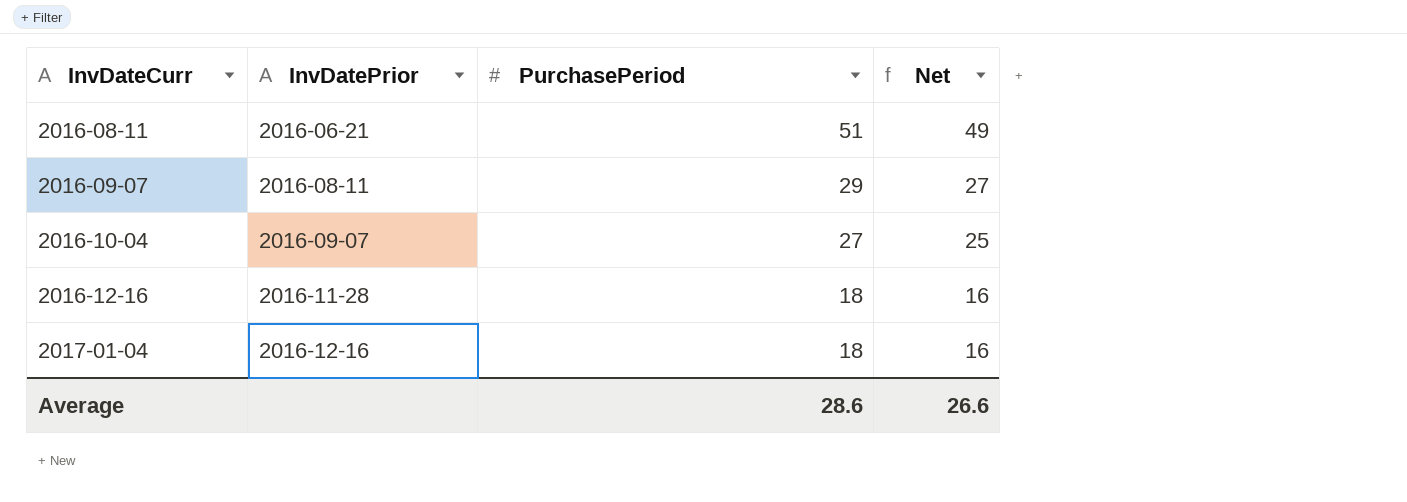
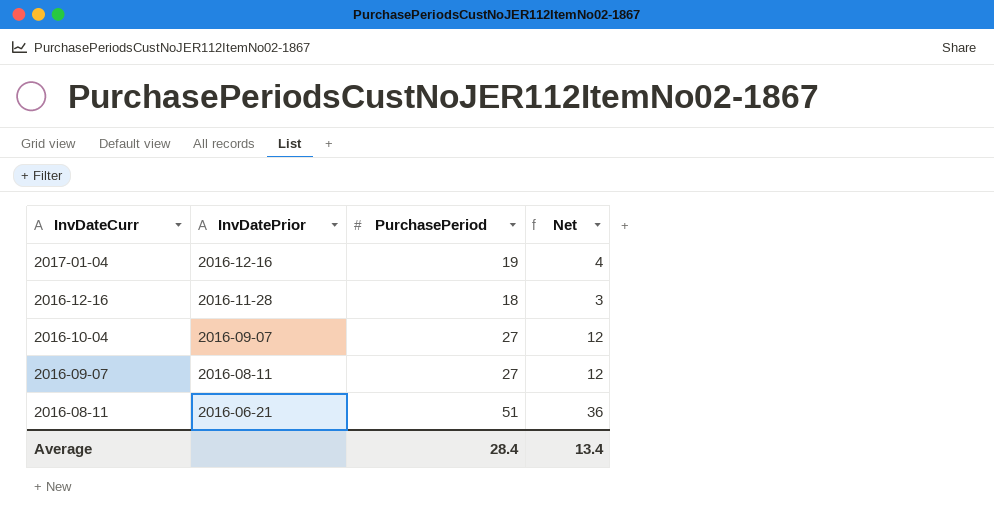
row order: InvDateCurr ascending -> InvDateCurr descending
column Net | formula: [PurchasePeriod] - 2 -> [PurchasePeriod] - 15
2017-01-04 | PurchasePeriod: 18 -> 19
2016-09-07 | PurchasePeriod: 29 -> 27
Average | PurchasePeriod: 28.6 -> 28.4
Average | Net: 26.6 -> 13.4

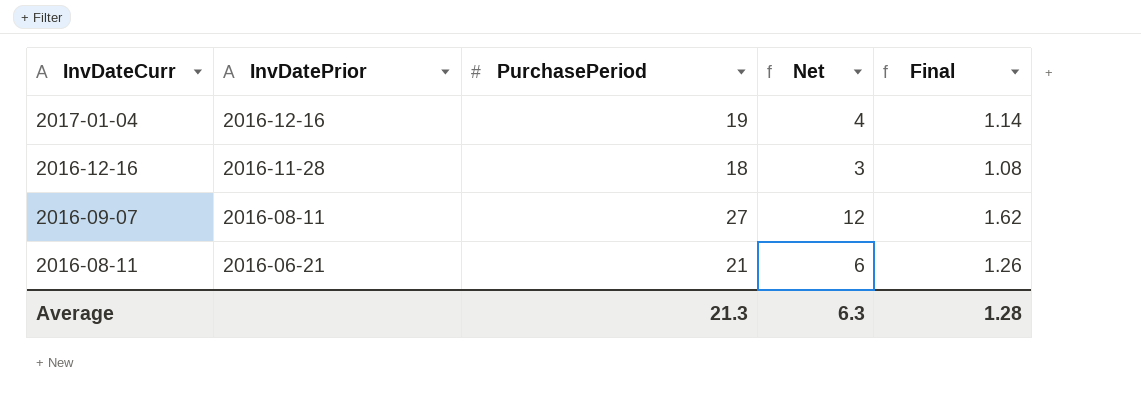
column Final | formula: none -> [PurchasePeriod] * 0.06
row 2016-10-04: 2016-09-07 | 27 | 12 -> none
2016-08-11 | PurchasePeriod: 51 -> 21
2016-08-11 | Net: 36 -> 6
Average | PurchasePeriod: 28.4 -> 21.3
Average | Net: 13.4 -> 6.3

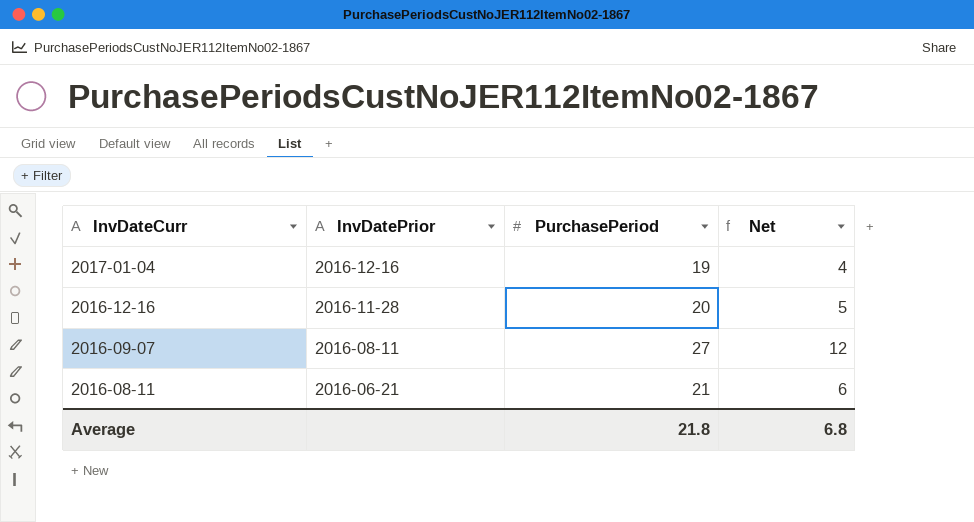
column Final | formula: [PurchasePeriod] * 0.06 -> none
2016-12-16 | PurchasePeriod: 18 -> 20
2016-12-16 | Net: 3 -> 5
Average | PurchasePeriod: 21.3 -> 21.8
Average | Net: 6.3 -> 6.8

